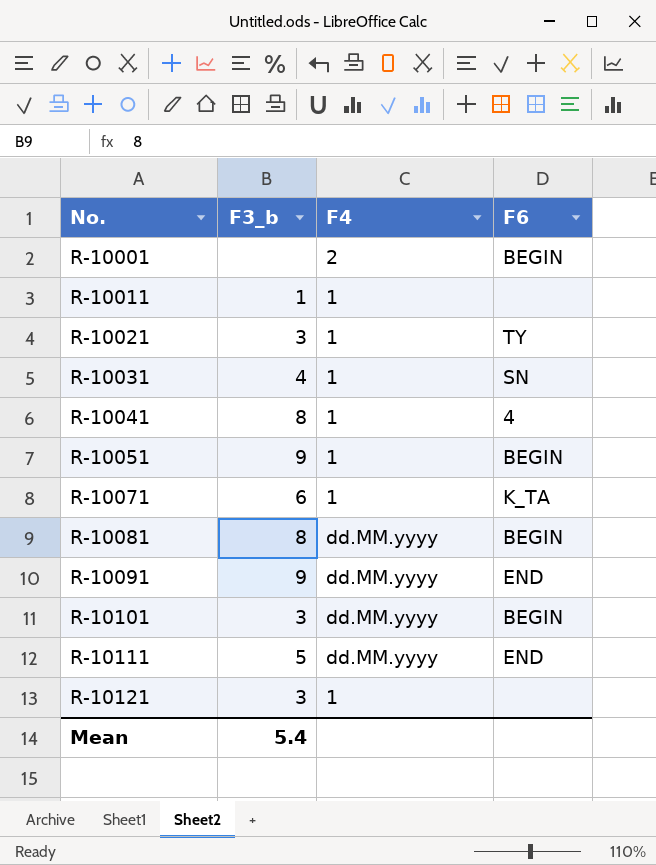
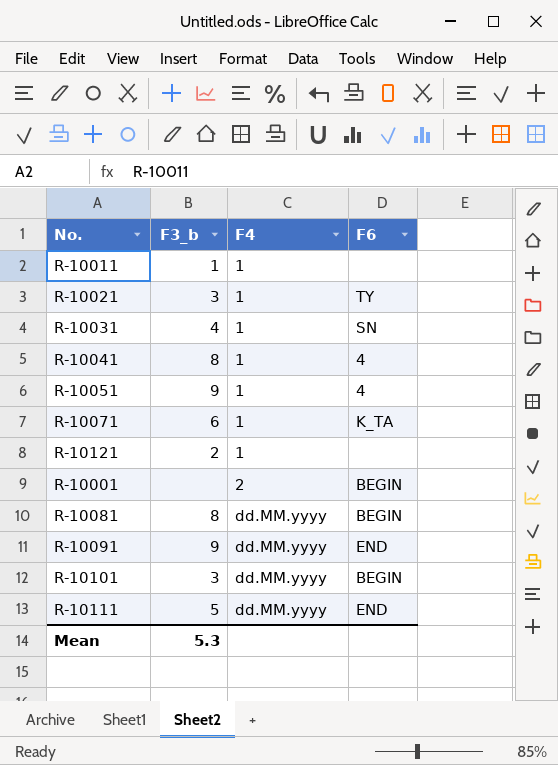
row order: No. ascending -> F4 ascending
R-10051 | F6: BEGIN -> 4
R-10121 | F3_b: 3 -> 2
Mean | F3_b: 5.4 -> 5.3

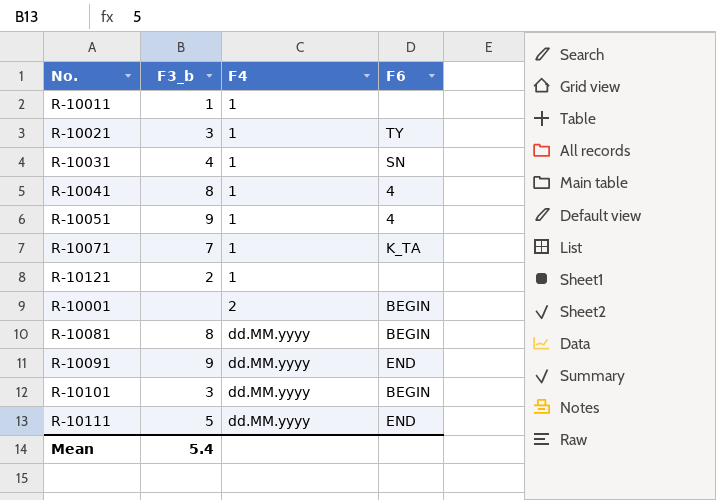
R-10071 | F3_b: 6 -> 7
Mean | F3_b: 5.3 -> 5.4

